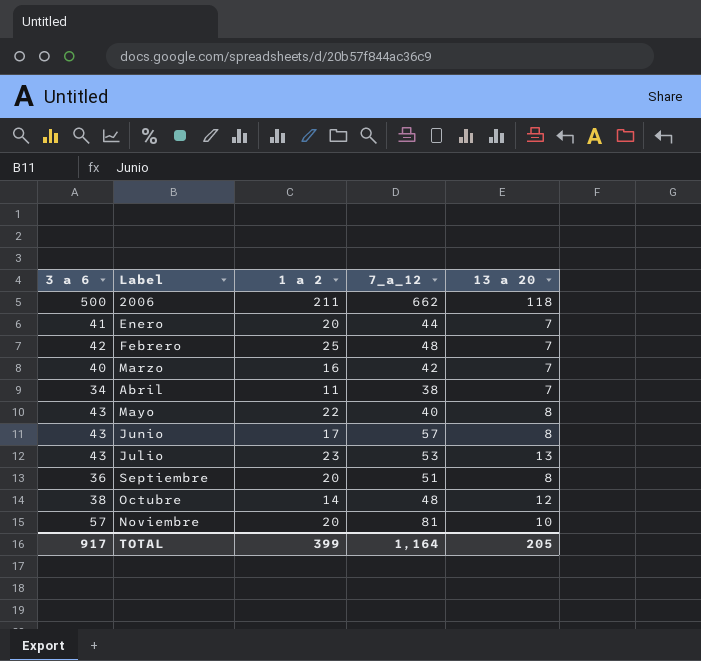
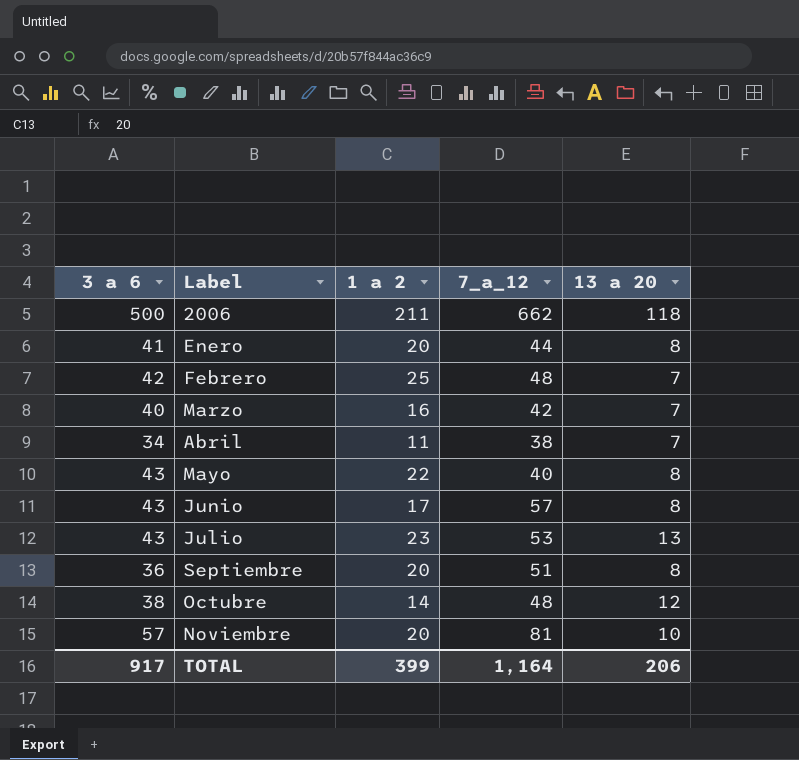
Enero | 13 a 20: 7 -> 8
TOTAL | 13 a 20: 205 -> 206

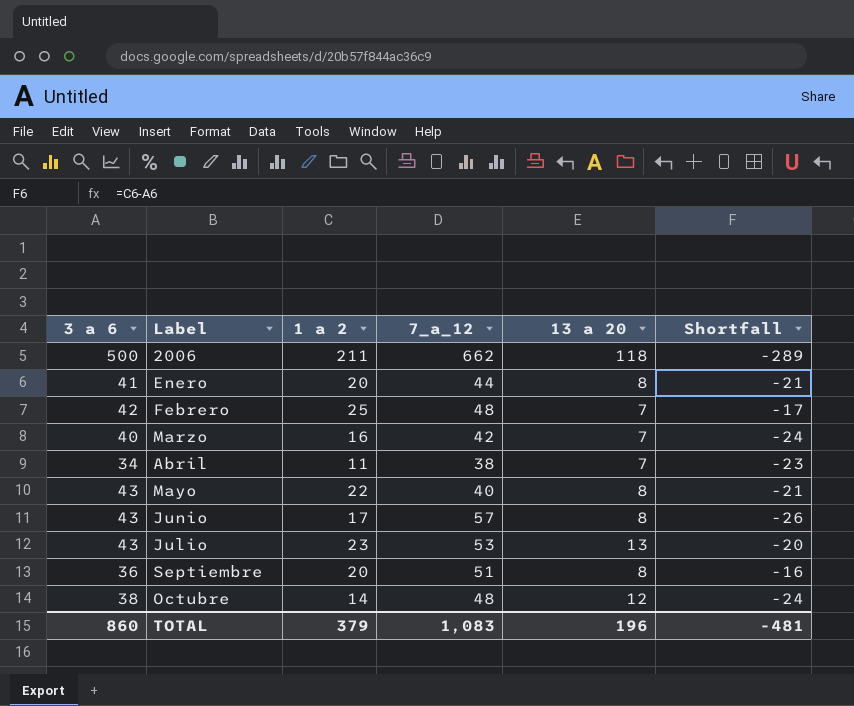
column Shortfall | formula: none -> [1 a 2] - [3 a 6]
row Noviembre: 57 | 20 | 81 | 10 -> none
TOTAL | 3 a 6: 917 -> 860
TOTAL | 1 a 2: 399 -> 379
TOTAL | 7_a_12: 1,164 -> 1,083
TOTAL | 13 a 20: 206 -> 196

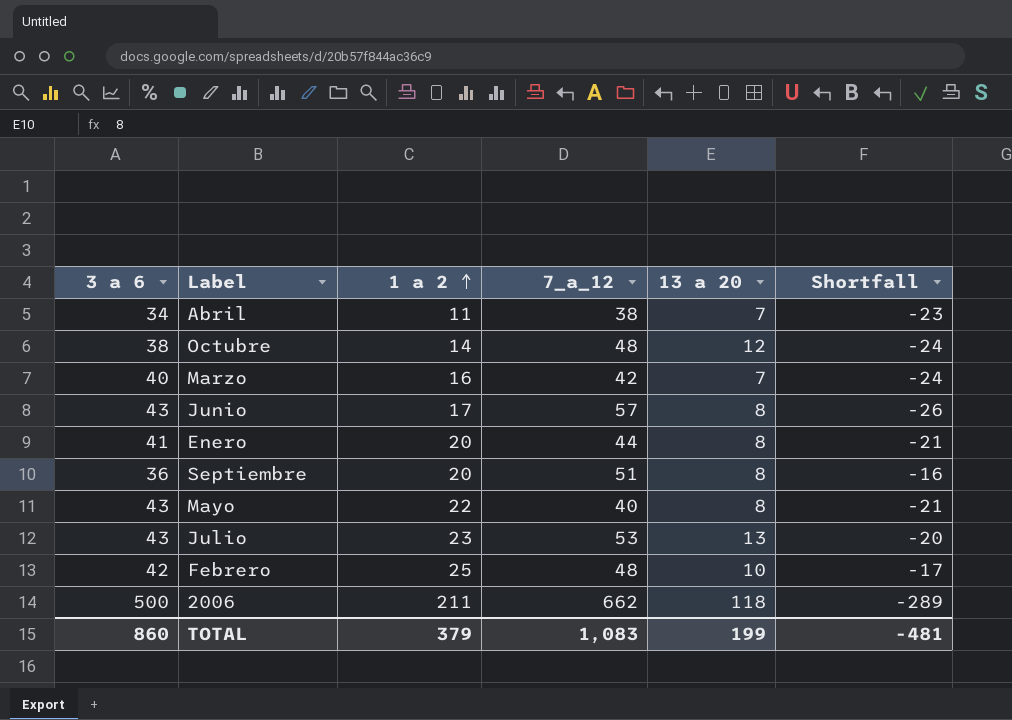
row order: none -> 1 a 2 ascending
Febrero | 13 a 20: 7 -> 10
TOTAL | 13 a 20: 196 -> 199

